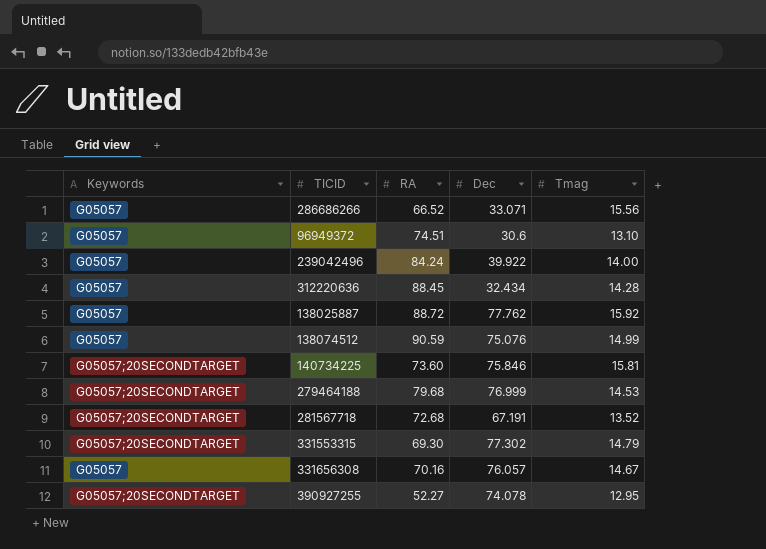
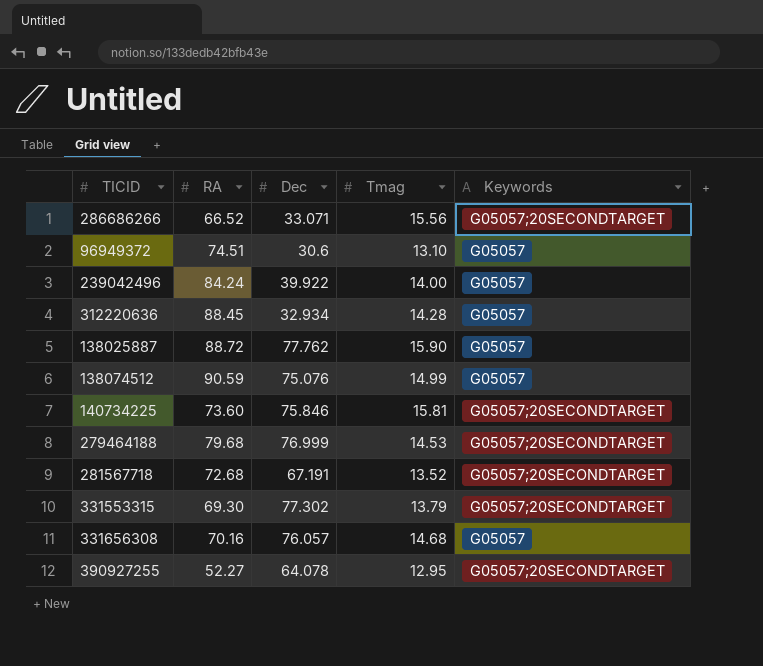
column Keywords | position: 1 -> 5
286686266 | Keywords: G05057 -> G05057;20SECONDTARGET
312220636 | Dec: 32.434 -> 32.934
138025887 | Tmag: 15.92 -> 15.90
331553315 | Tmag: 14.79 -> 13.79
331656308 | Tmag: 14.67 -> 14.68
390927255 | Dec: 74.078 -> 64.078

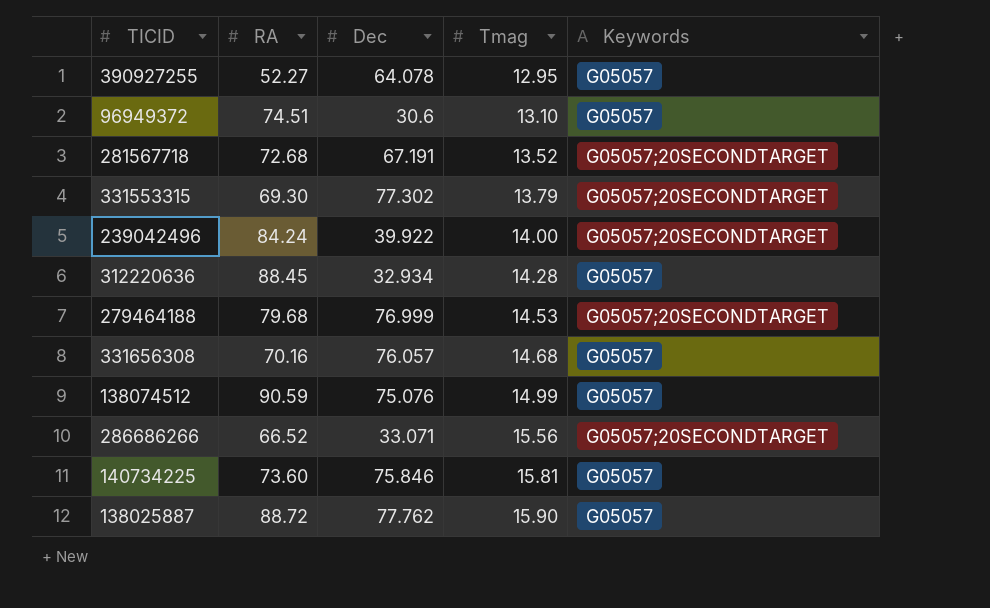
row order: none -> Tmag ascending
390927255 | Keywords: G05057;20SECONDTARGET -> G05057
239042496 | Keywords: G05057 -> G05057;20SECONDTARGET
140734225 | Keywords: G05057;20SECONDTARGET -> G05057

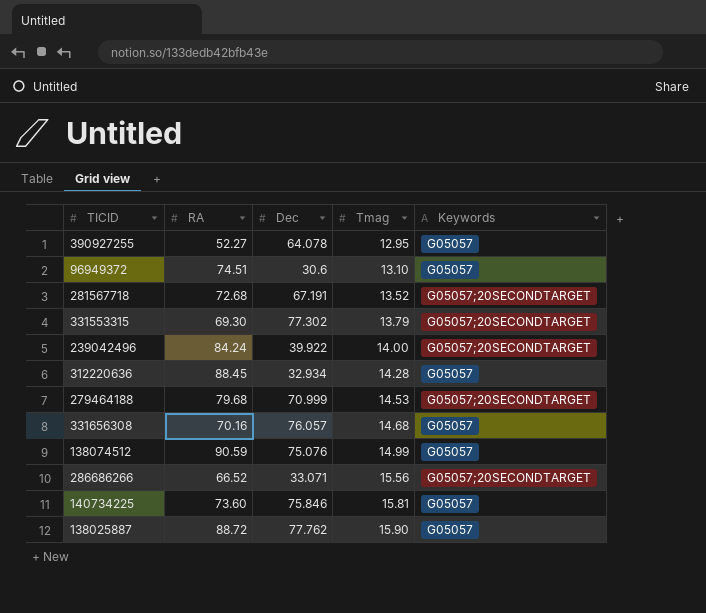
279464188 | Dec: 76.999 -> 70.999

